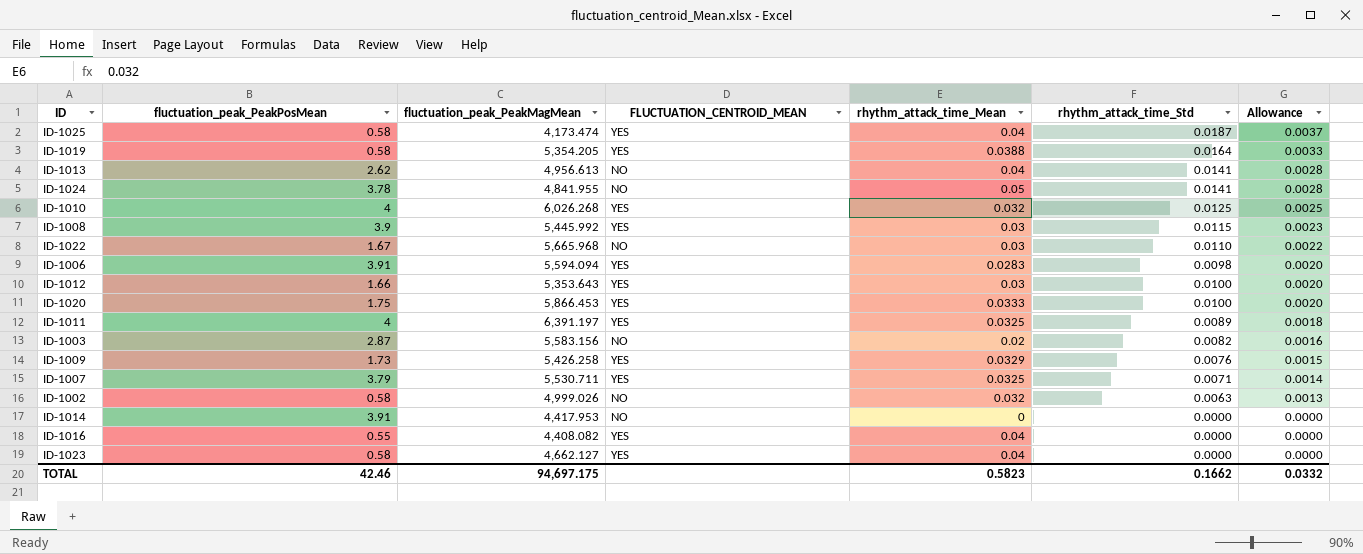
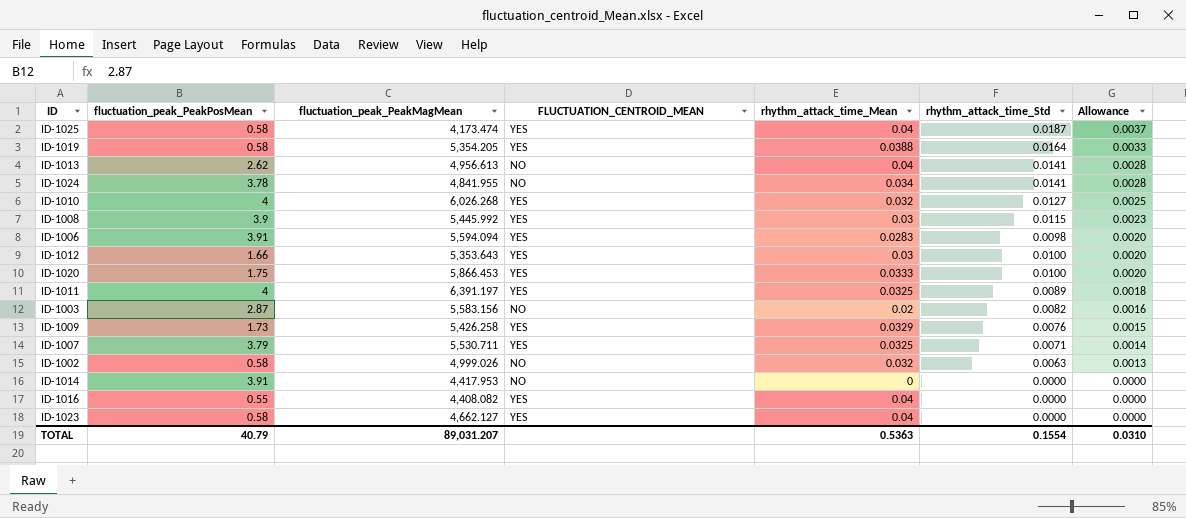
row ID-1022: 1.67 | 5,665.968 | NO | 0.03 | 0.0110 | 0.0022 -> none
ID-1024 | rhythm_attack_time_Mean: 0.05 -> 0.034
ID-1010 | rhythm_attack_time_Std: 0.0125 -> 0.0127
TOTAL | fluctuation_peak_PeakPosMean: 42.46 -> 40.79
TOTAL | fluctuation_peak_PeakMagMean: 94,697.175 -> 89,031.207
TOTAL | rhythm_attack_time_Mean: 0.5823 -> 0.5363
TOTAL | rhythm_attack_time_Std: 0.1662 -> 0.1554
TOTAL | Allowance: 0.0332 -> 0.0310

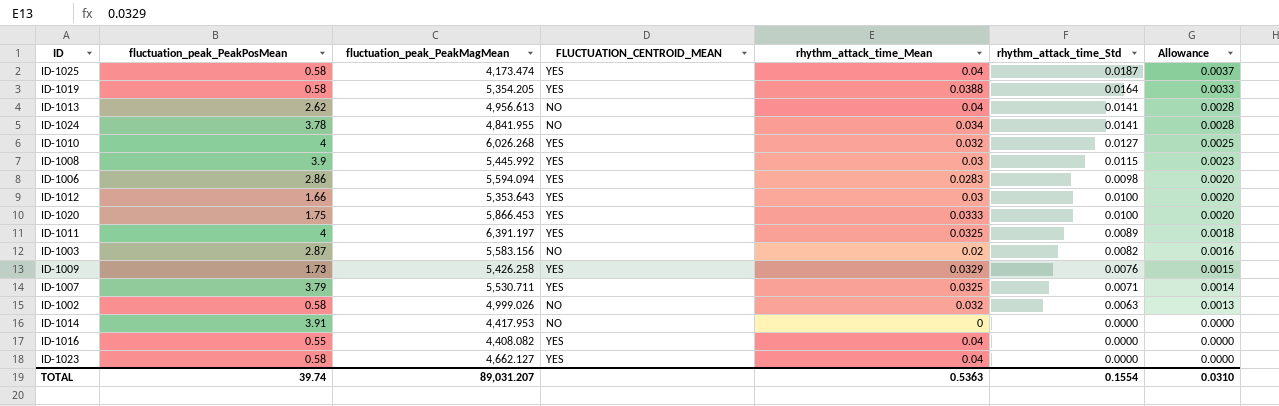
ID-1006 | fluctuation_peak_PeakPosMean: 3.91 -> 2.86
TOTAL | fluctuation_peak_PeakPosMean: 40.79 -> 39.74

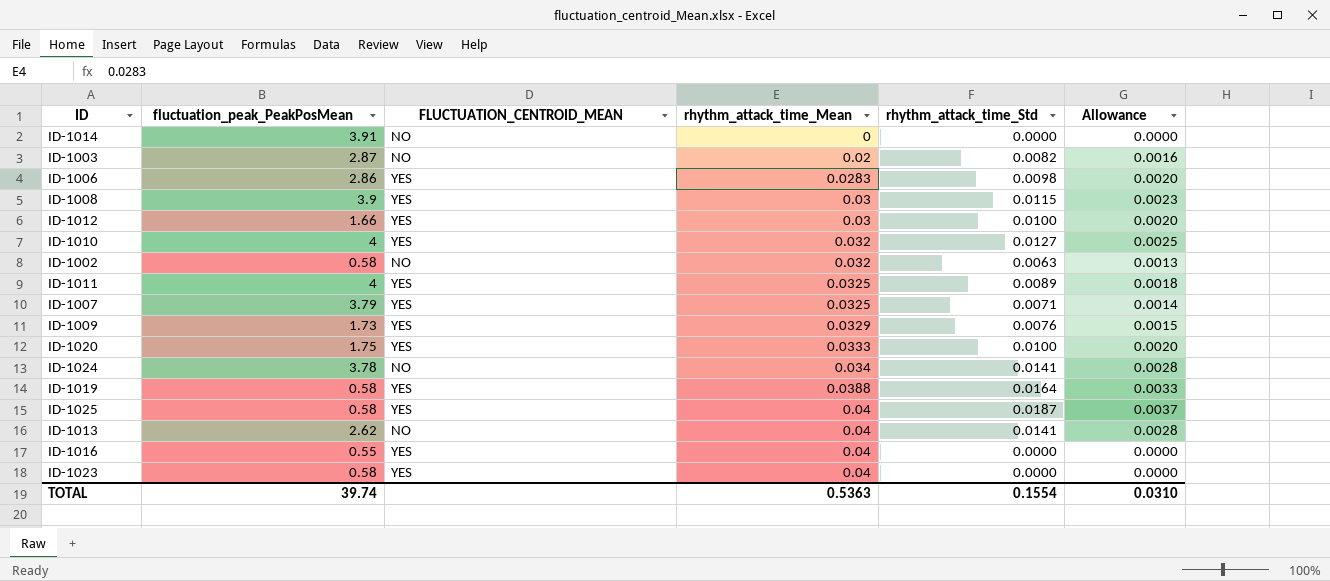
row order: Allowance descending -> rhythm_attack_time_Mean ascending
column fluctuation_peak_PeakMagMean | position: 3 -> none

